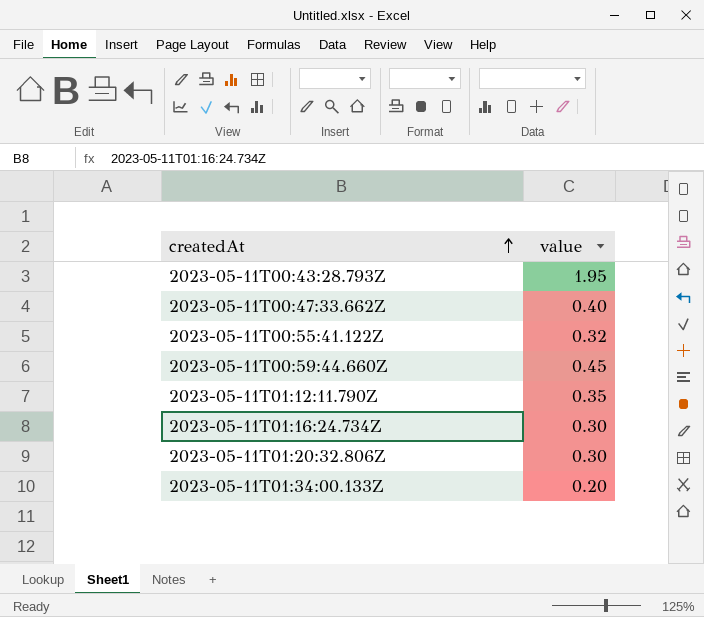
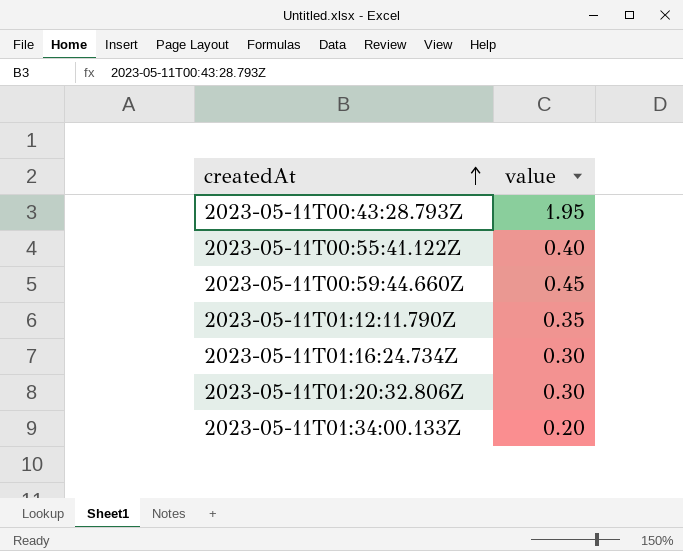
row 2023-05-11T00:47:33.662Z: 0.40 -> none
2023-05-11T00:55:41.122Z | value: 0.32 -> 0.40

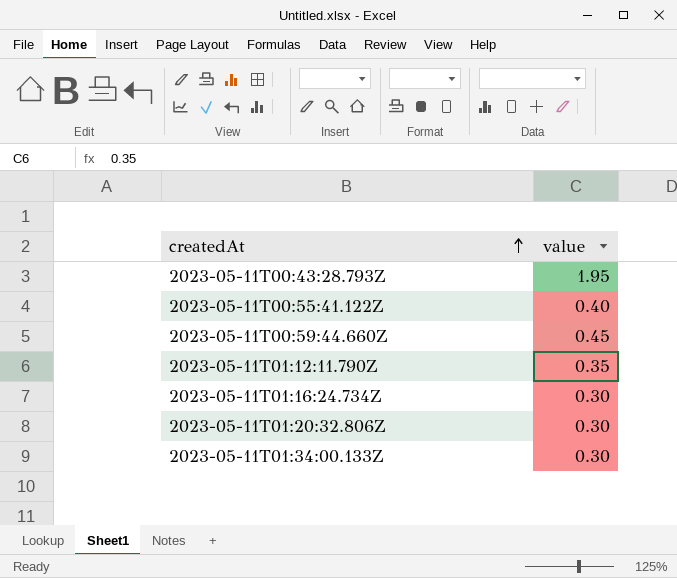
2023-05-11T01:34:00.133Z | value: 0.20 -> 0.30

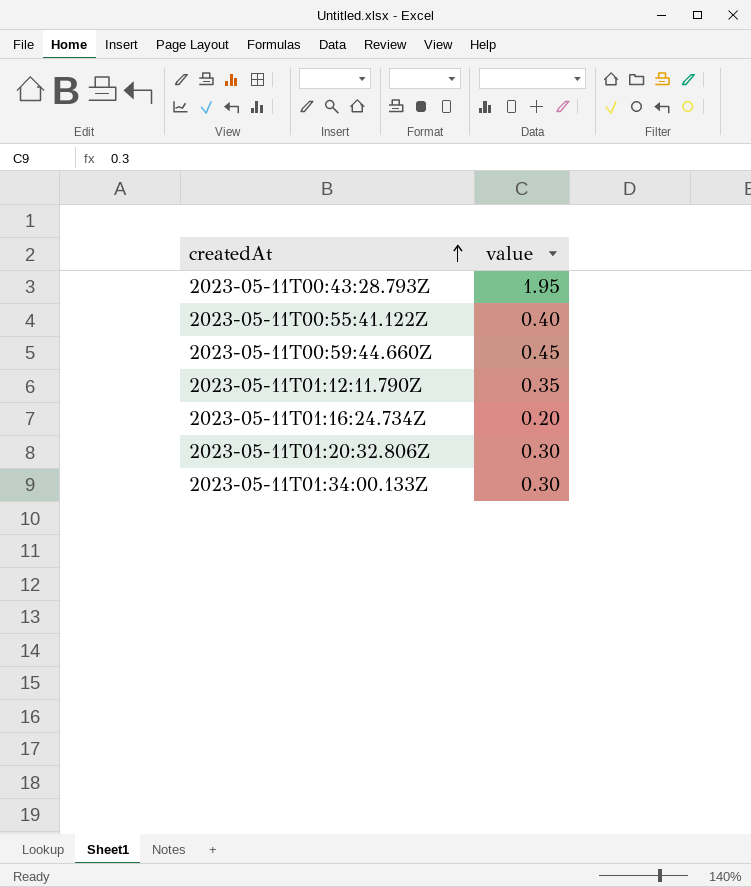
2023-05-11T01:16:24.734Z | value: 0.30 -> 0.20

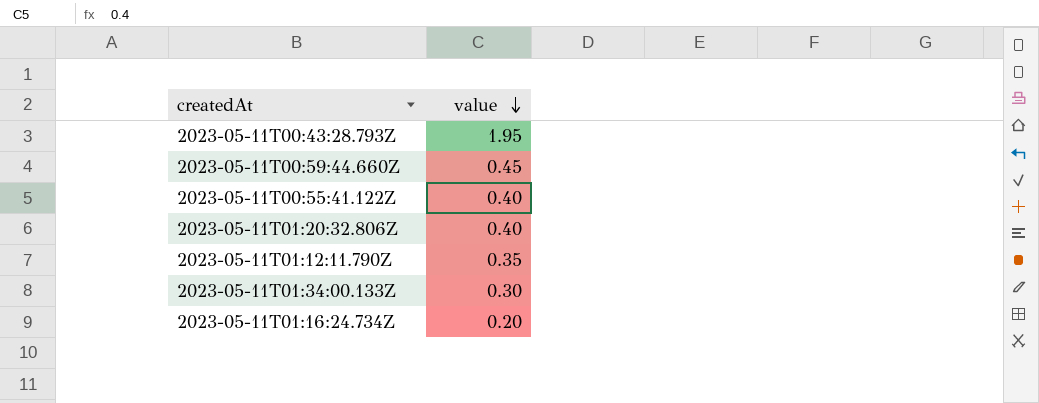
row order: createdAt ascending -> value descending
2023-05-11T01:20:32.806Z | value: 0.30 -> 0.40

